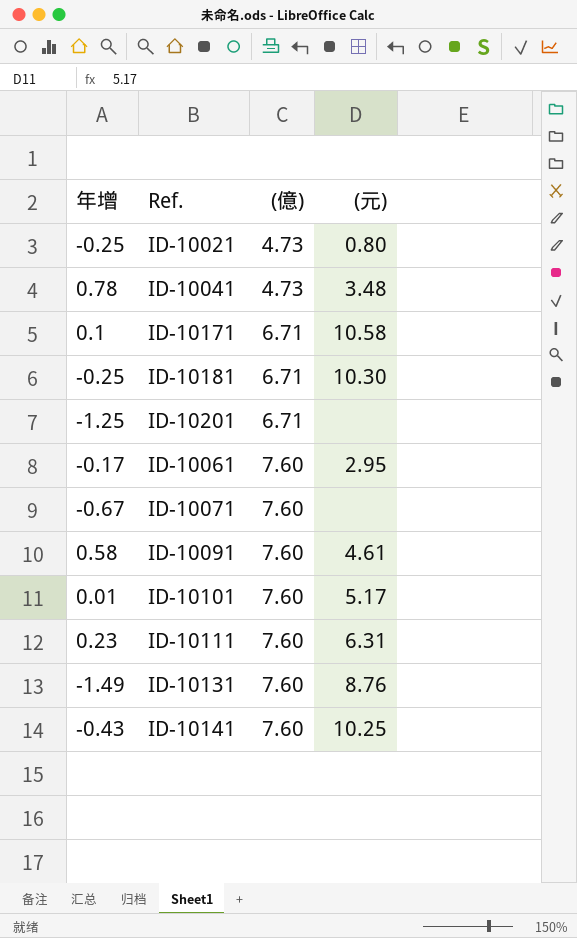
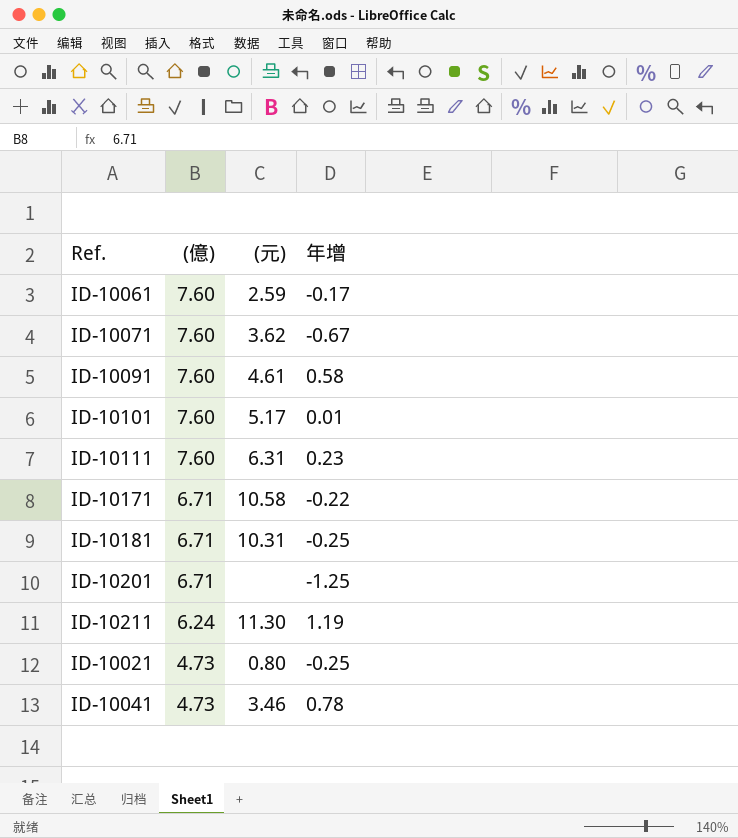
row order: (億) ascending -> (億) descending
column 年增 | position: 1 -> 4
row ID-10131: -1.49 | 7.60 | 8.76 -> none
row ID-10141: -0.43 | 7.60 | 10.25 -> none
ID-10061 | (元): 2.95 -> 2.59
ID-10071 | (元): none -> 3.62
ID-10171 | 年增: 0.1 -> -0.22
ID-10181 | (元): 10.30 -> 10.31
row ID-10211: none -> 6.24 | 11.30 | 1.19
ID-10041 | (元): 3.48 -> 3.46

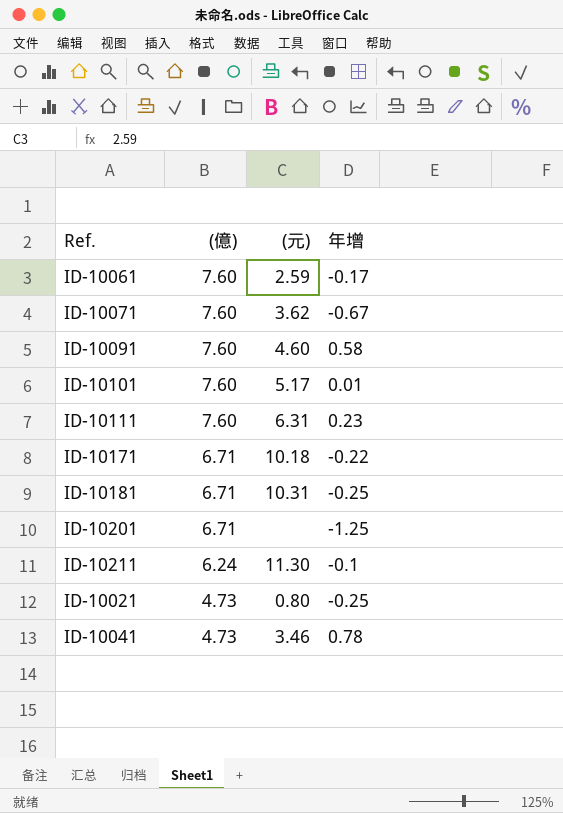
ID-10091 | (元): 4.61 -> 4.60
ID-10171 | (元): 10.58 -> 10.18
ID-10211 | 年增: 1.19 -> -0.1

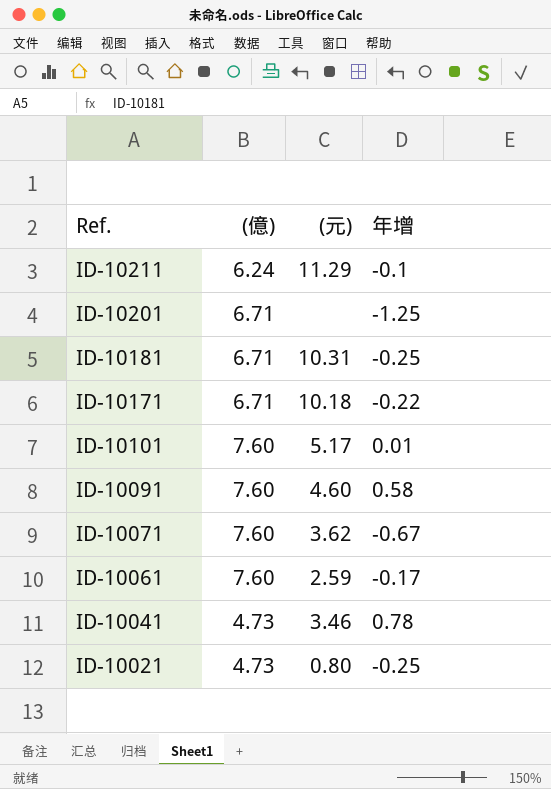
row order: (億) descending -> Ref. descending
row ID-10111: 7.60 | 6.31 | 0.23 -> none
ID-10211 | (元): 11.30 -> 11.29

